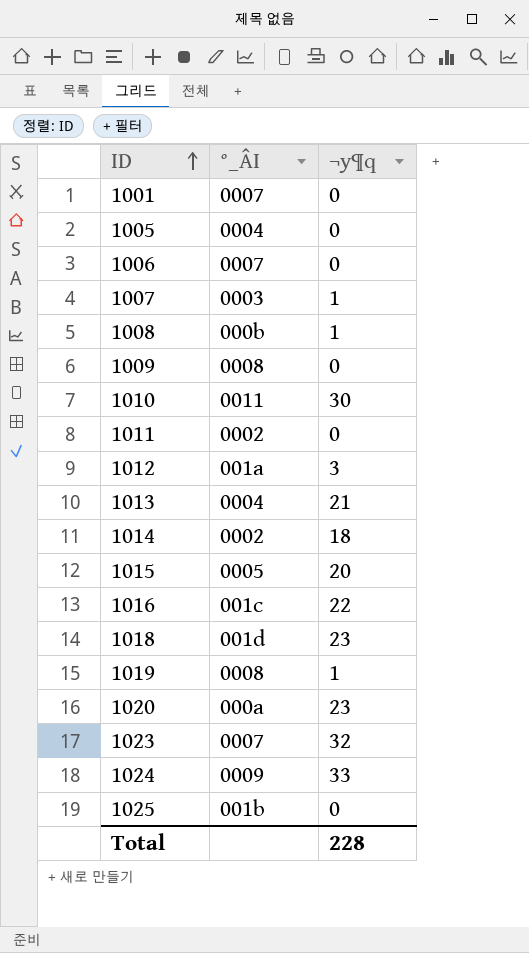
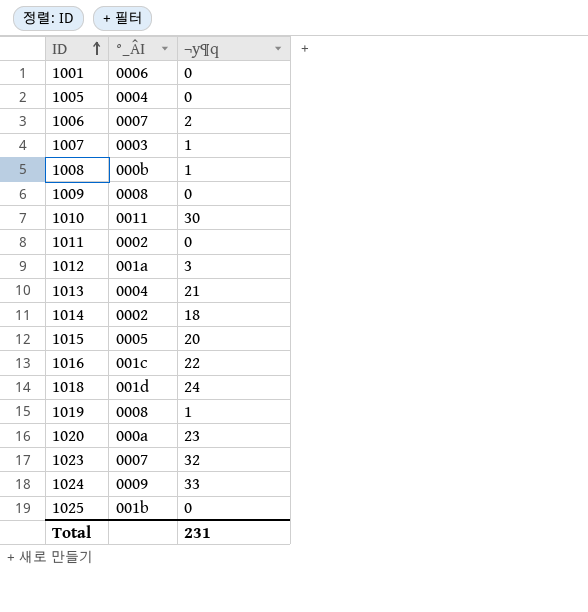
1001 | °_ÂI: 0007 -> 0006
1006 | ¬y¶q: 0 -> 2
1018 | ¬y¶q: 23 -> 24
Total | ¬y¶q: 228 -> 231

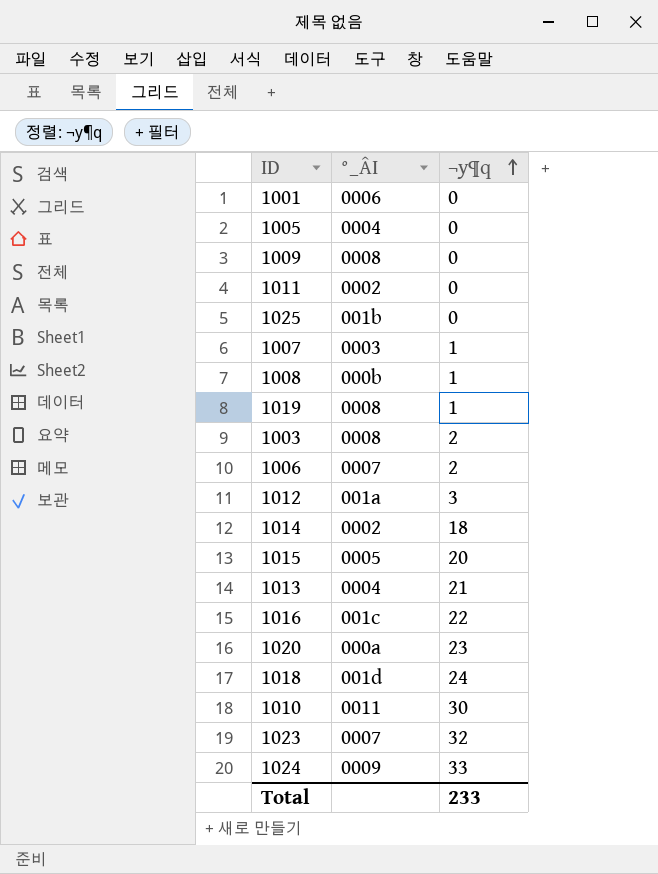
row order: ID ascending -> ¬y¶q ascending
row 1003: none -> 0008 | 2
Total | ¬y¶q: 231 -> 233

